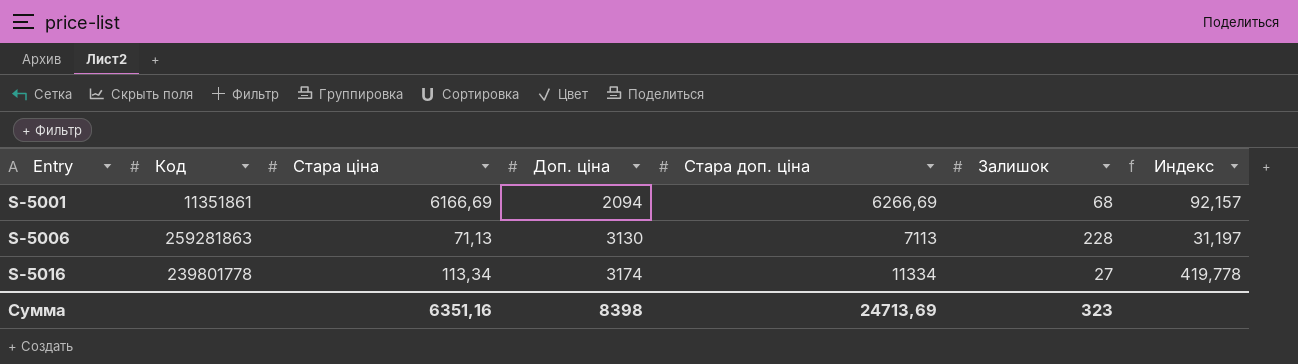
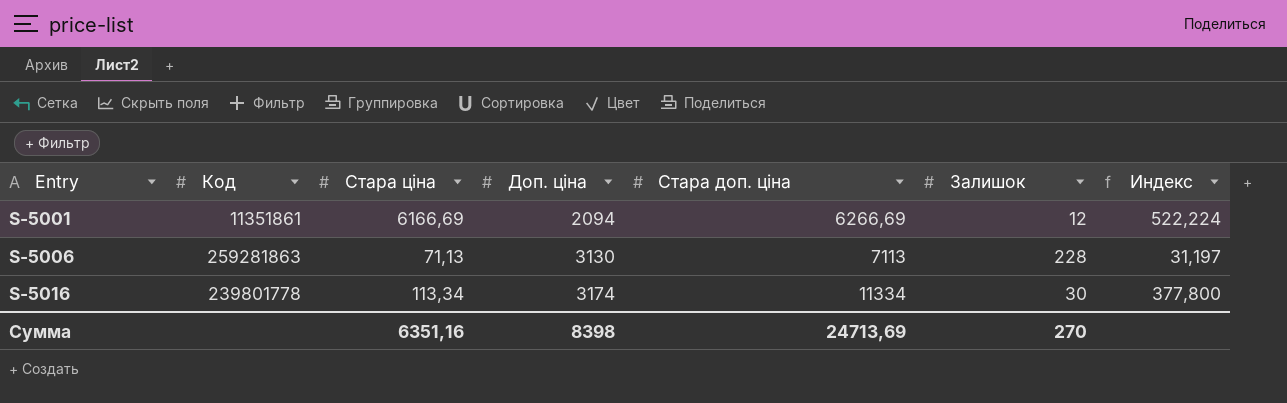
S-5001 | Залишок: 68 -> 12
S-5001 | Индекс: 92,157 -> 522,224
S-5016 | Залишок: 27 -> 30
S-5016 | Индекс: 419,778 -> 377,800
Сумма | Залишок: 323 -> 270

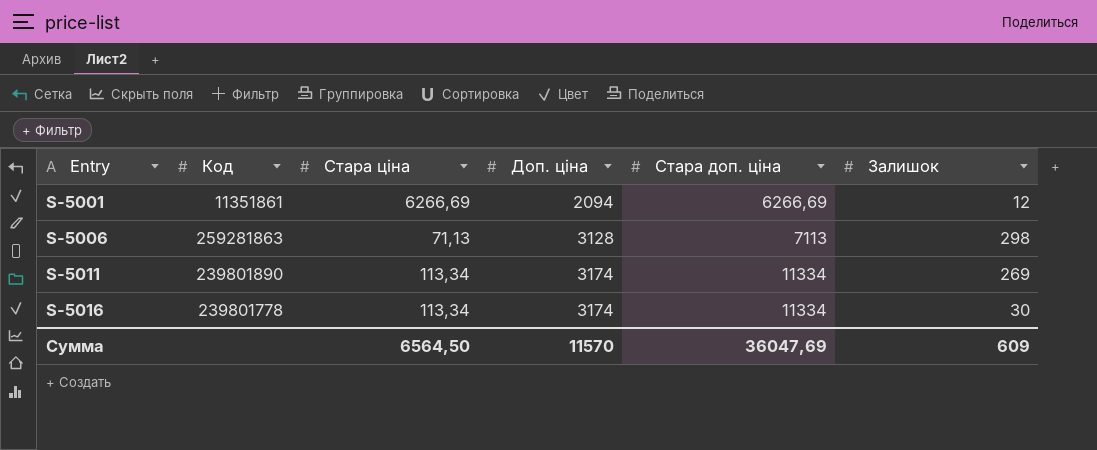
column Индекс | formula: [Стара доп. ціна] / [Залишок] -> none
S-5001 | Стара ціна: 6166,69 -> 6266,69
S-5006 | Доп. ціна: 3130 -> 3128
S-5006 | Залишок: 228 -> 298
row S-5011: none -> 239801890 | 113,34 | 3174 | 11334 | 269
Сумма | Стара ціна: 6351,16 -> 6564,50
Сумма | Доп. ціна: 8398 -> 11570
Сумма | Стара доп. ціна: 24713,69 -> 36047,69
Сумма | Залишок: 270 -> 609

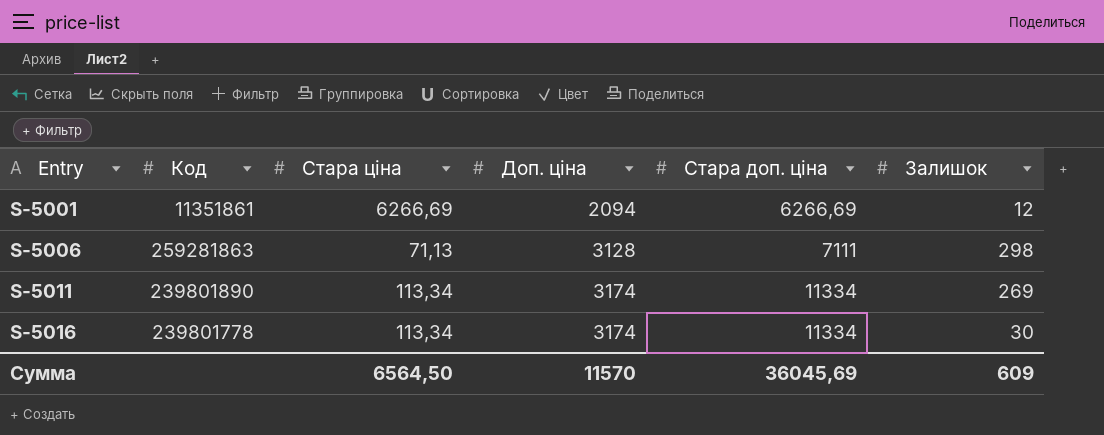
S-5006 | Стара доп. ціна: 7113 -> 7111
Сумма | Стара доп. ціна: 36047,69 -> 36045,69

